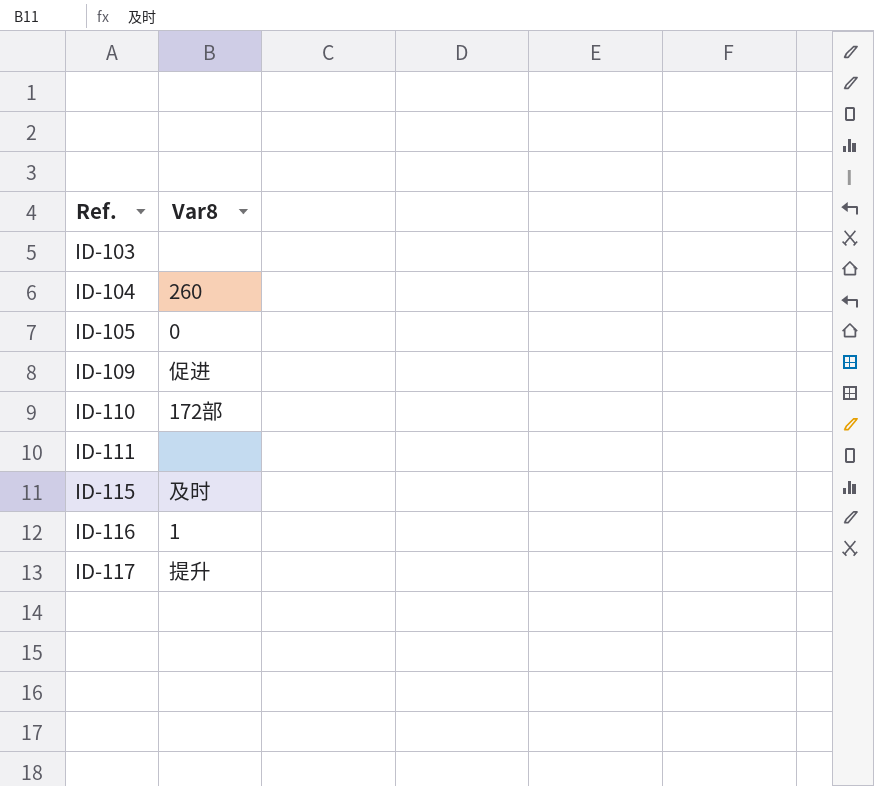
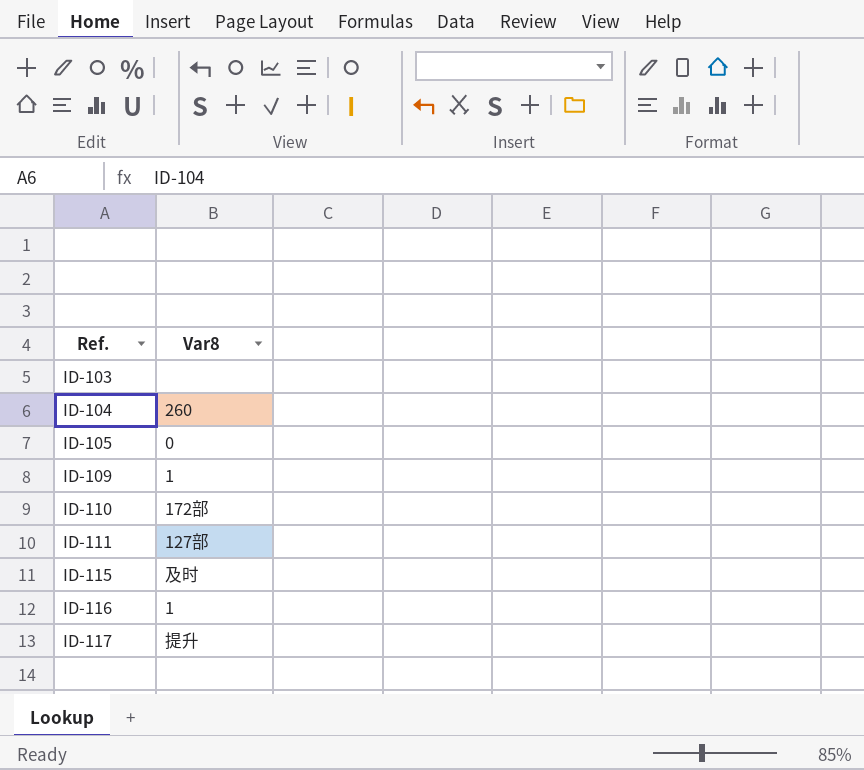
ID-109 | Var8: 促进 -> 1
ID-111 | Var8: none -> 127部

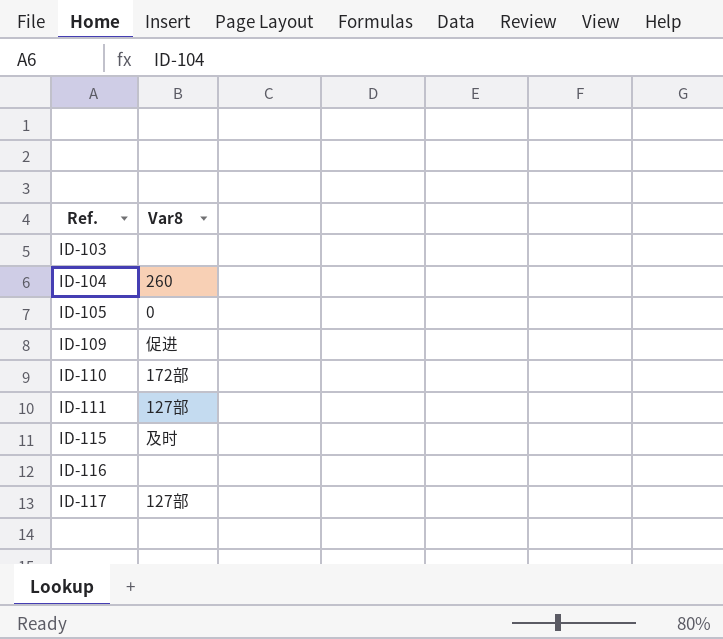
ID-109 | Var8: 1 -> 促进
ID-116 | Var8: 1 -> none
ID-117 | Var8: 提升 -> 127部

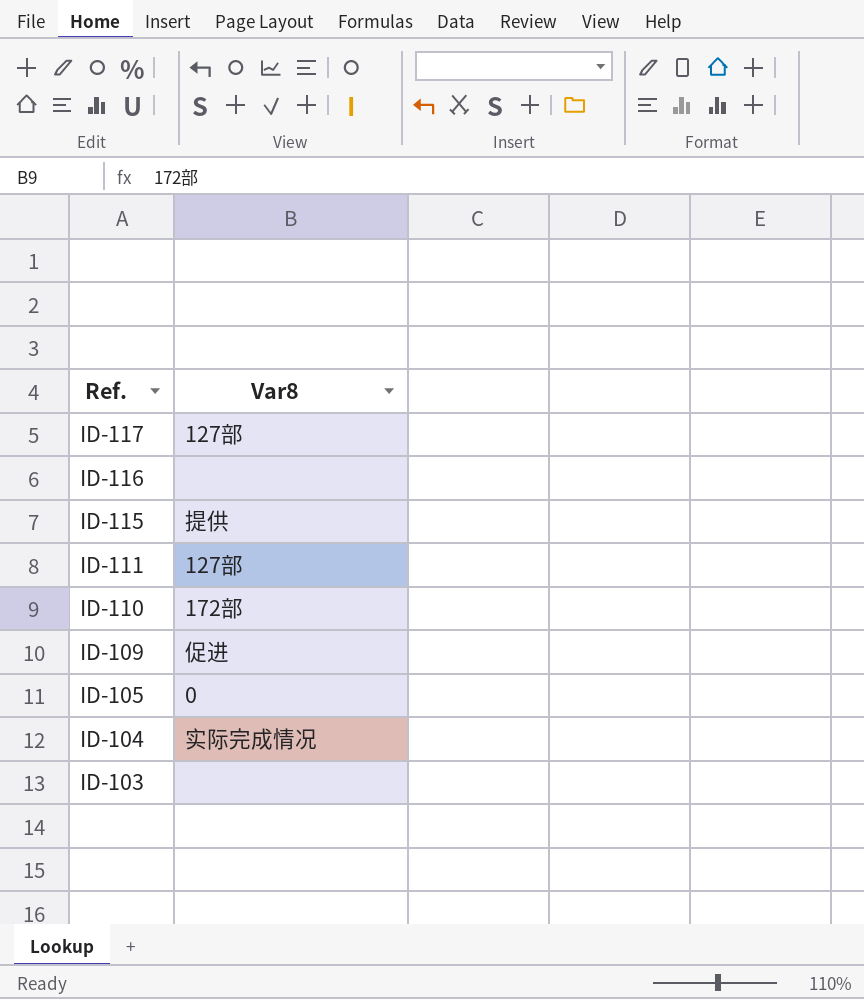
row order: Ref. ascending -> Ref. descending
ID-115 | Var8: 及时 -> 提供
ID-104 | Var8: 260 -> 实际完成情况

